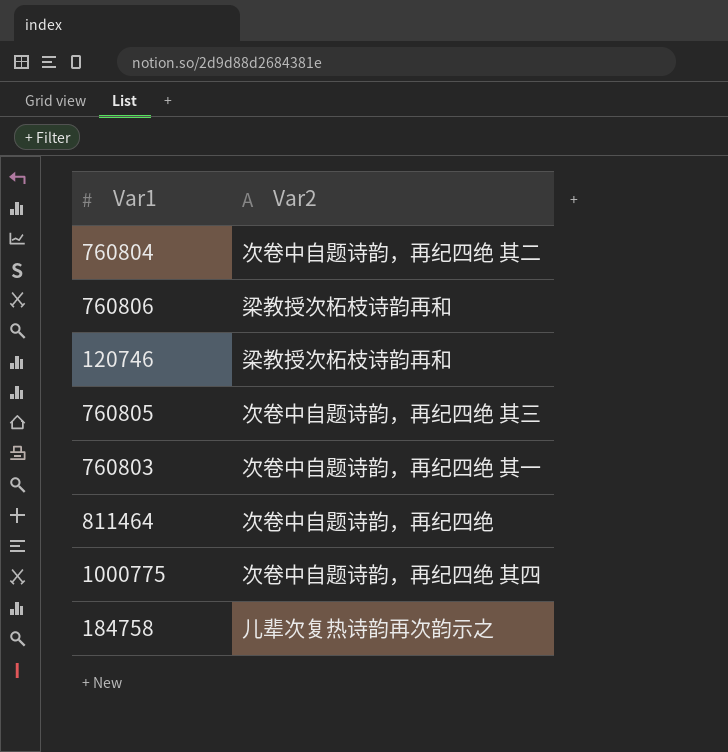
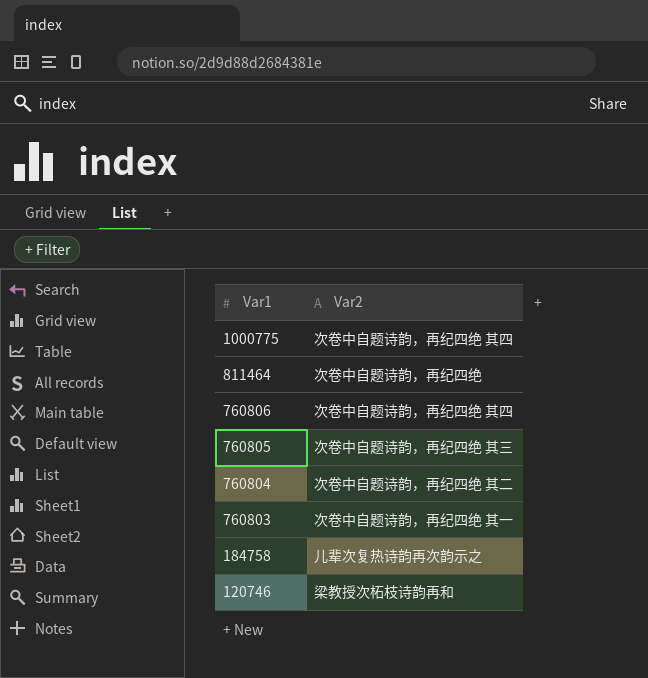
row order: none -> Var1 descending
760806 | Var2: 梁教授次柘枝诗韵再和 -> 次卷中自题诗韵，再纪四绝 其四

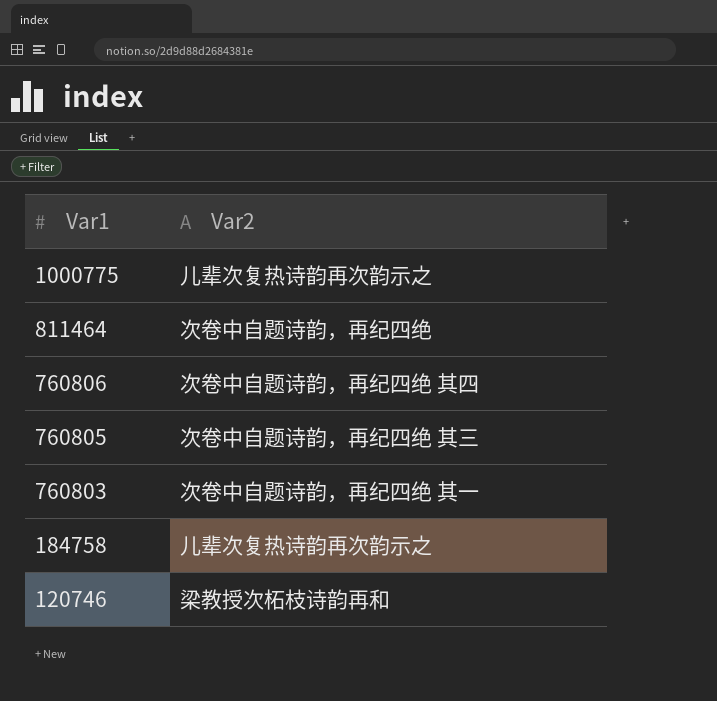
row 760804: 次卷中自题诗韵，再纪四绝 其二 -> none
1000775 | Var2: 次卷中自题诗韵，再纪四绝 其四 -> 儿辈次复热诗韵再次韵示之

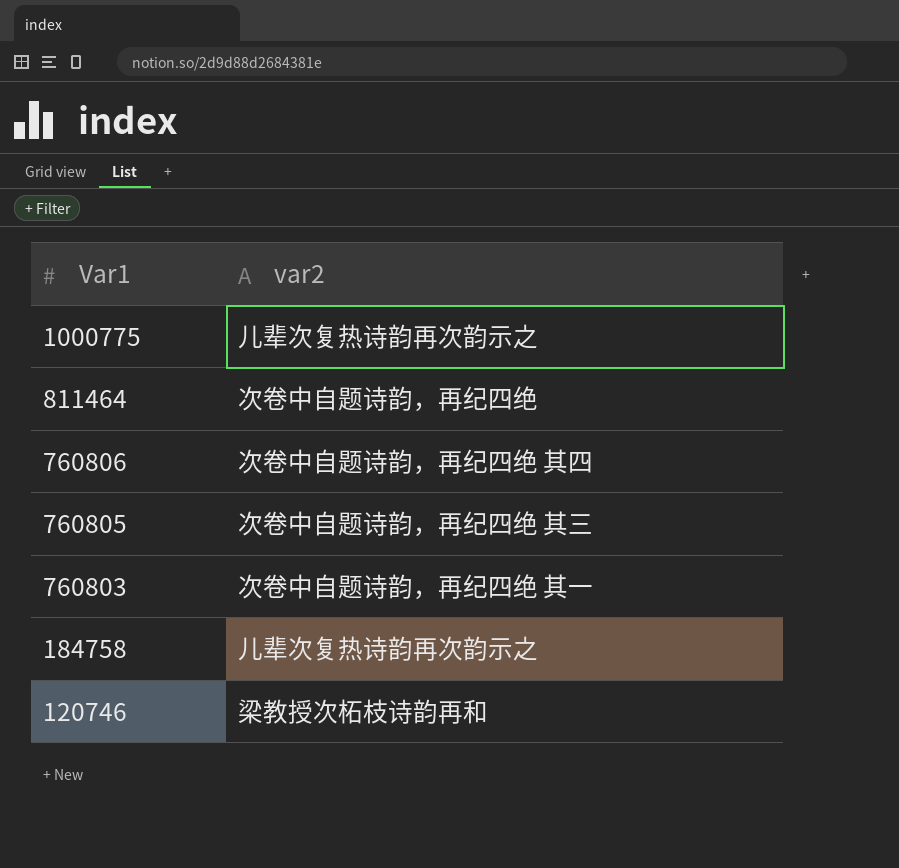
column name: Var2 -> var2

